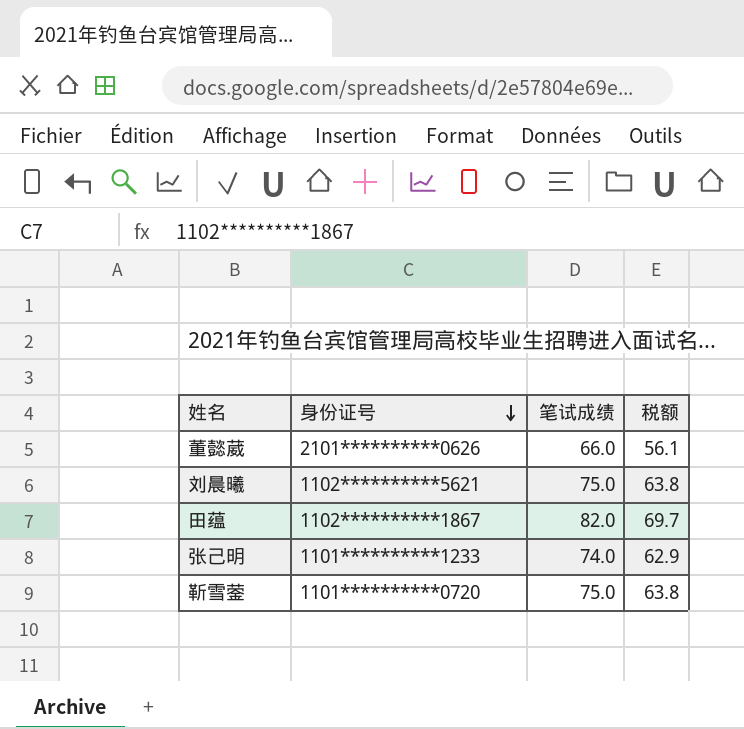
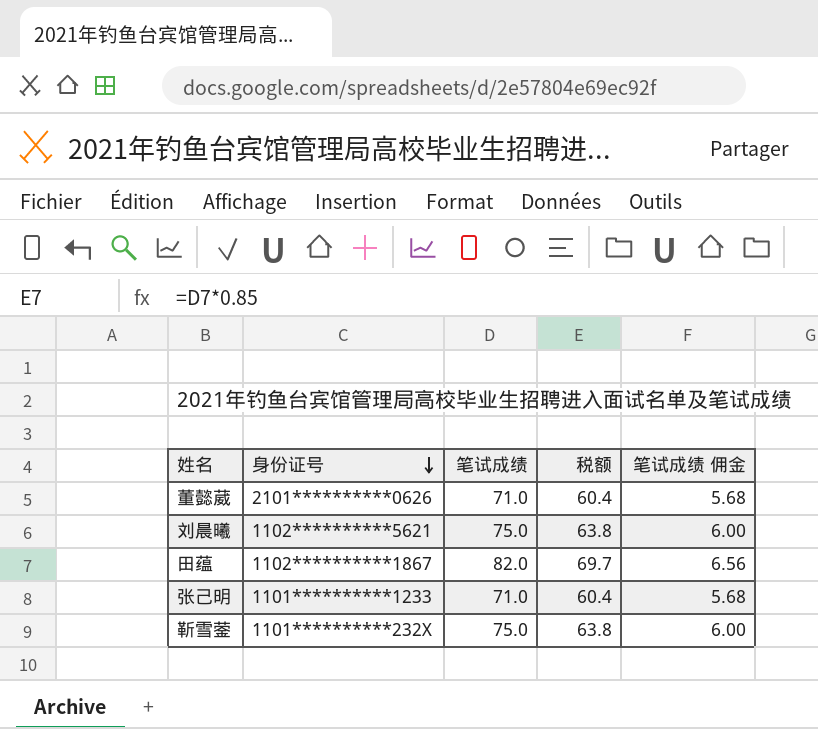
column 笔试成绩 佣金 | formula: none -> [笔试成绩] * 0.08
董懿葳 | 笔试成绩: 66.0 -> 71.0
董懿葳 | 税额: 56.1 -> 60.4
张己明 | 笔试成绩: 74.0 -> 71.0
张己明 | 税额: 62.9 -> 60.4
靳雪蓥 | 身份证号: 1101**********0720 -> 1101**********232X

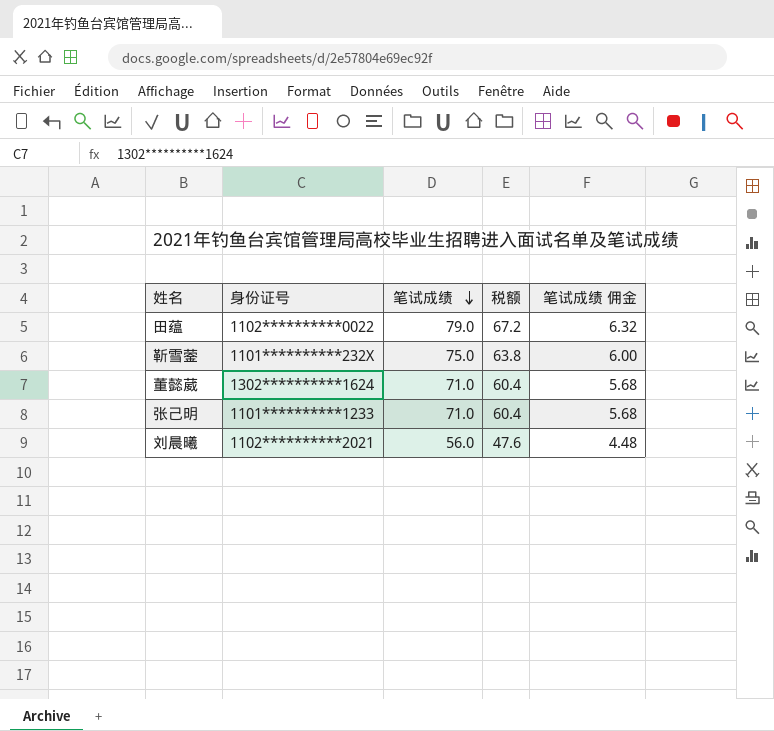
row order: 身份证号 descending -> 笔试成绩 descending
田蕴 | 身份证号: 1102**********1867 -> 1102**********0022
田蕴 | 笔试成绩: 82.0 -> 79.0
田蕴 | 税额: 69.7 -> 67.2
田蕴 | 笔试成绩 佣金: 6.56 -> 6.32
董懿葳 | 身份证号: 2101**********0626 -> 1302**********1624
刘晨曦 | 身份证号: 1102**********5621 -> 1102**********2021
刘晨曦 | 笔试成绩: 75.0 -> 56.0
刘晨曦 | 税额: 63.8 -> 47.6
刘晨曦 | 笔试成绩 佣金: 6.00 -> 4.48

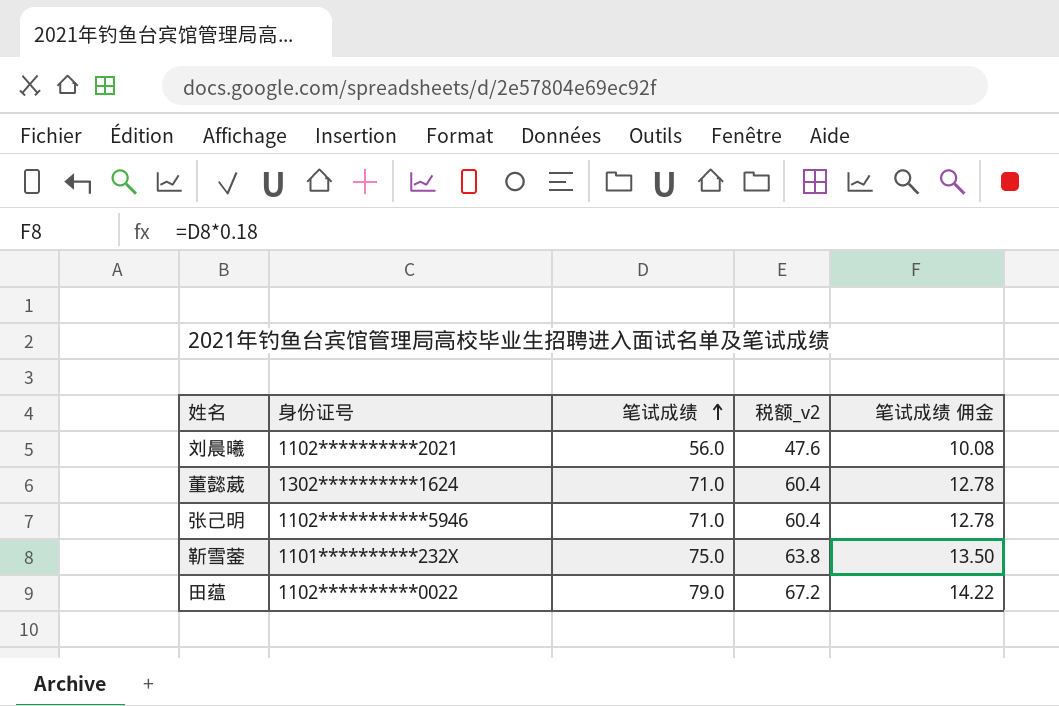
row order: 笔试成绩 descending -> 笔试成绩 ascending
column name: 税额 -> 税额_v2
column 笔试成绩 佣金 | formula: [笔试成绩] * 0.08 -> [笔试成绩] * 0.18
张己明 | 身份证号: 1101**********1233 -> 1102***********5946

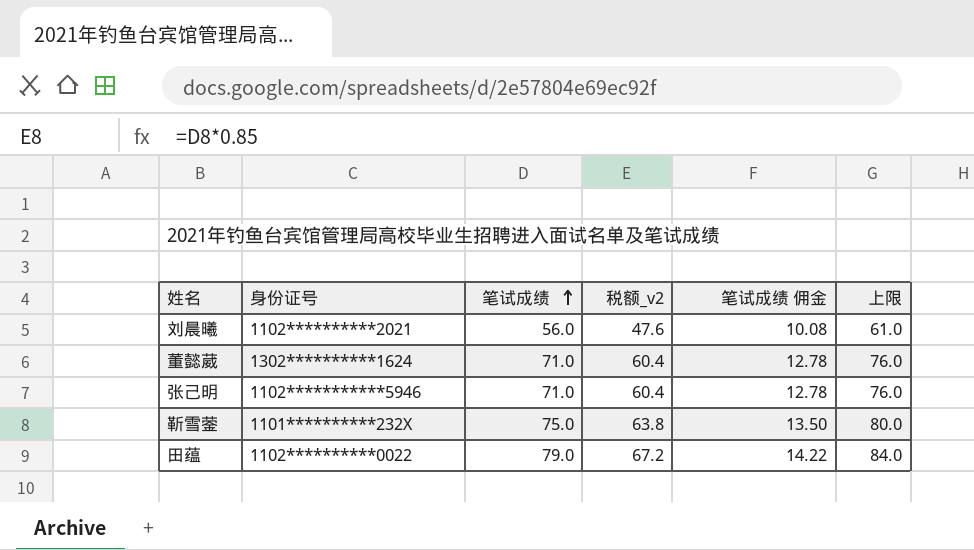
column 上限 | formula: none -> [笔试成绩] + 5

